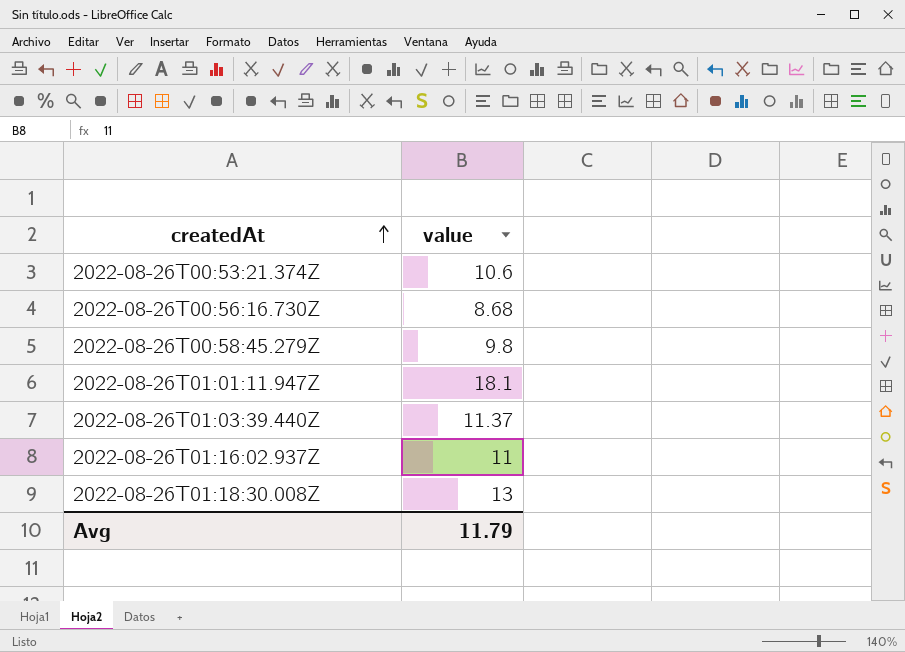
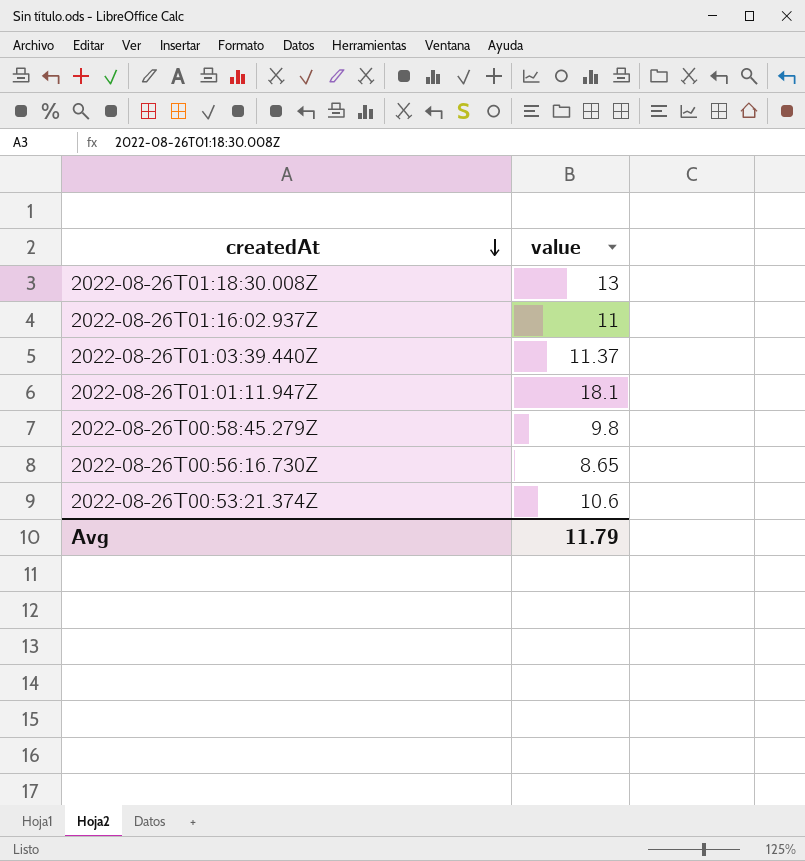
row order: createdAt ascending -> createdAt descending
2022-08-26T00:56:16.730Z | value: 8.68 -> 8.65

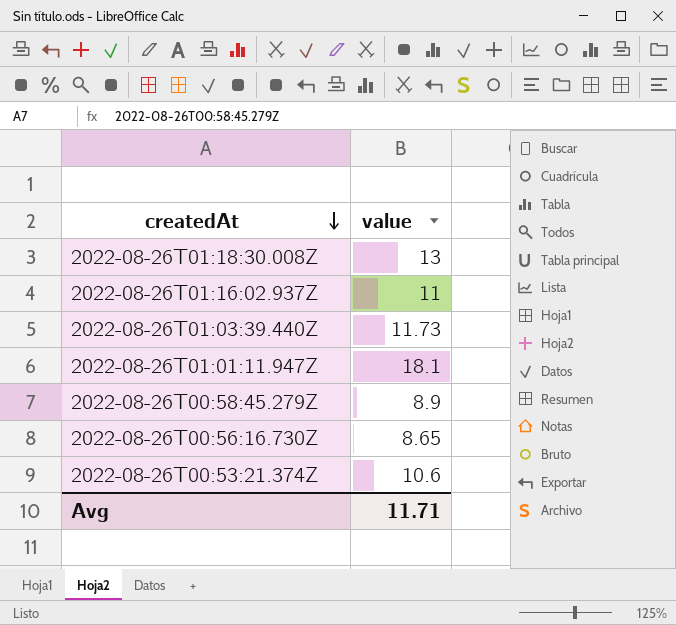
2022-08-26T01:03:39.440Z | value: 11.37 -> 11.73
2022-08-26T00:58:45.279Z | value: 9.8 -> 8.9
Avg | value: 11.79 -> 11.71

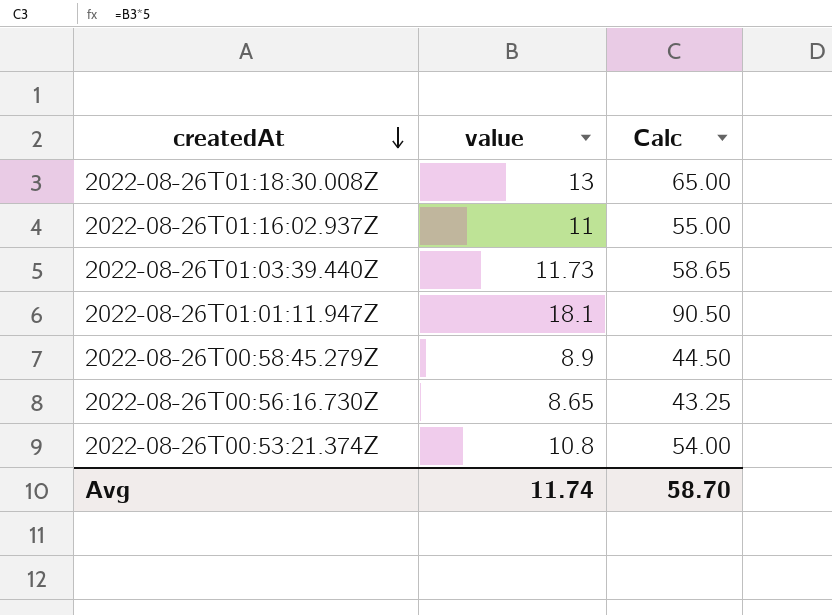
column Calc | formula: none -> [value] * 5
2022-08-26T00:53:21.374Z | value: 10.6 -> 10.8
Avg | value: 11.71 -> 11.74

